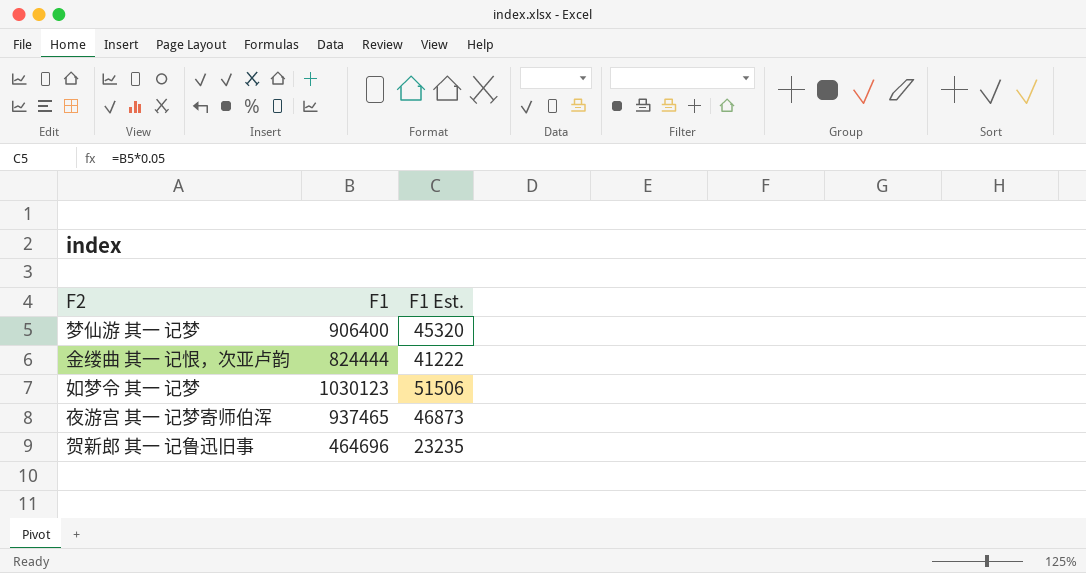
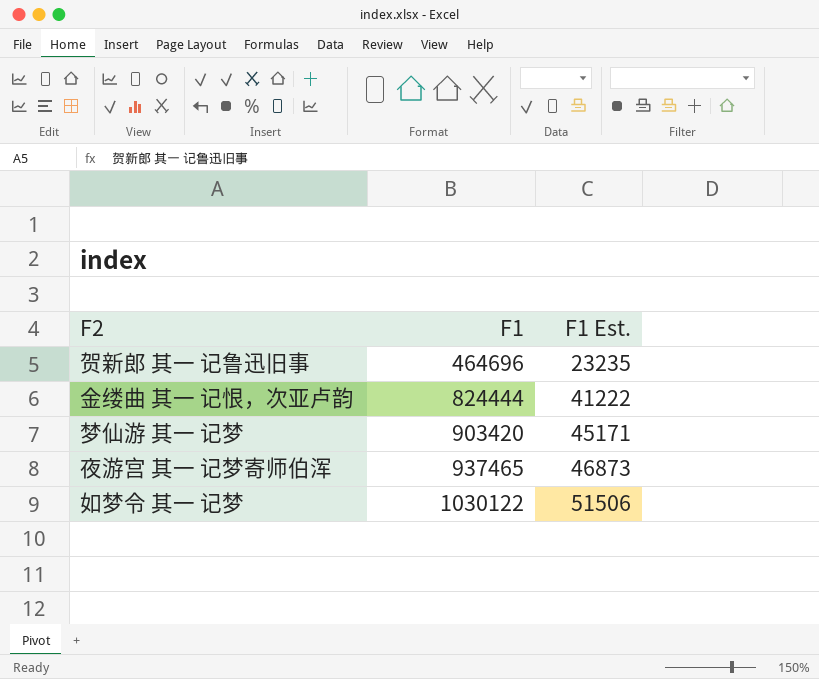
row order: none -> F1 ascending
梦仙游 其一 记梦 | F1: 906400 -> 903420
梦仙游 其一 记梦 | F1 Est.: 45320 -> 45171
如梦令 其一 记梦 | F1: 1030123 -> 1030122

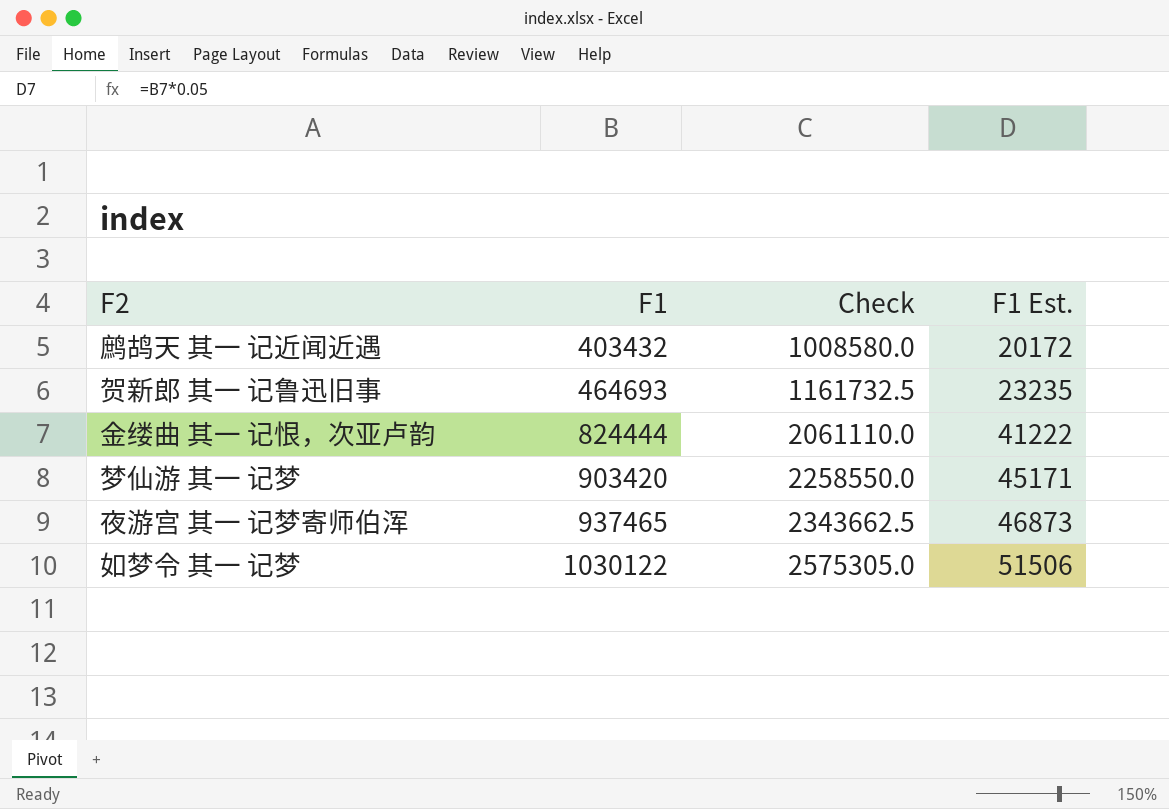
column Check | formula: none -> [F1] * 2.5
row 鹧鸪天 其一 记近闻近遇: none -> 403432 | 1008580.0 | 20172
贺新郎 其一 记鲁迅旧事 | F1: 464696 -> 464693

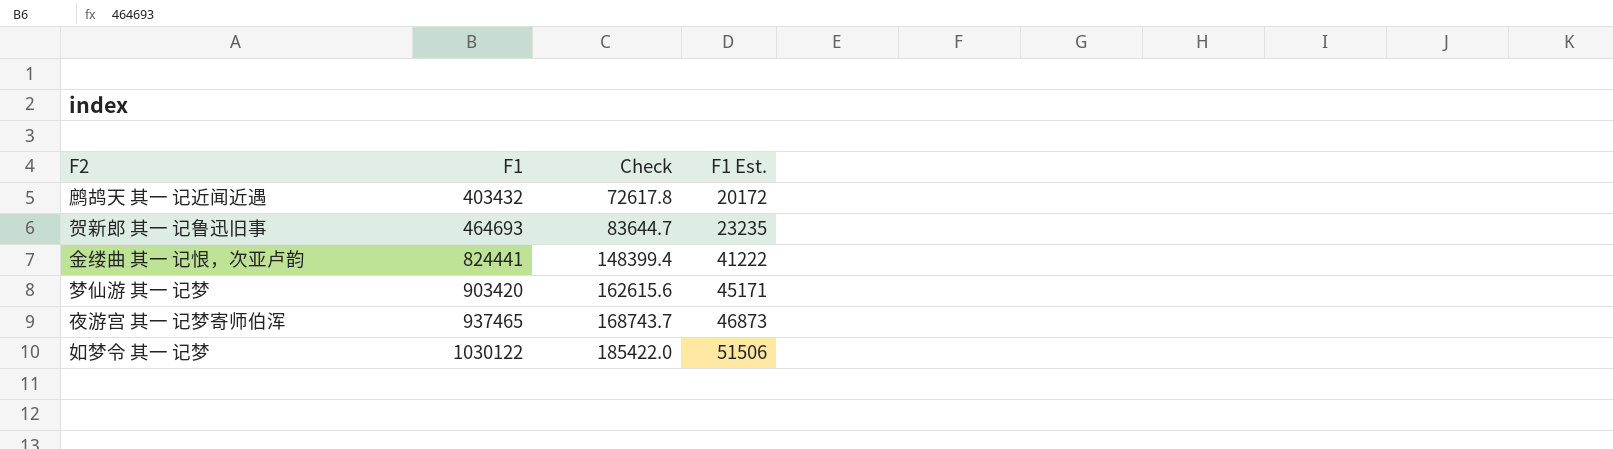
column Check | formula: [F1] * 2.5 -> [F1] * 0.18
金缕曲 其一 记恨，次亚卢韵 | F1: 824444 -> 824441

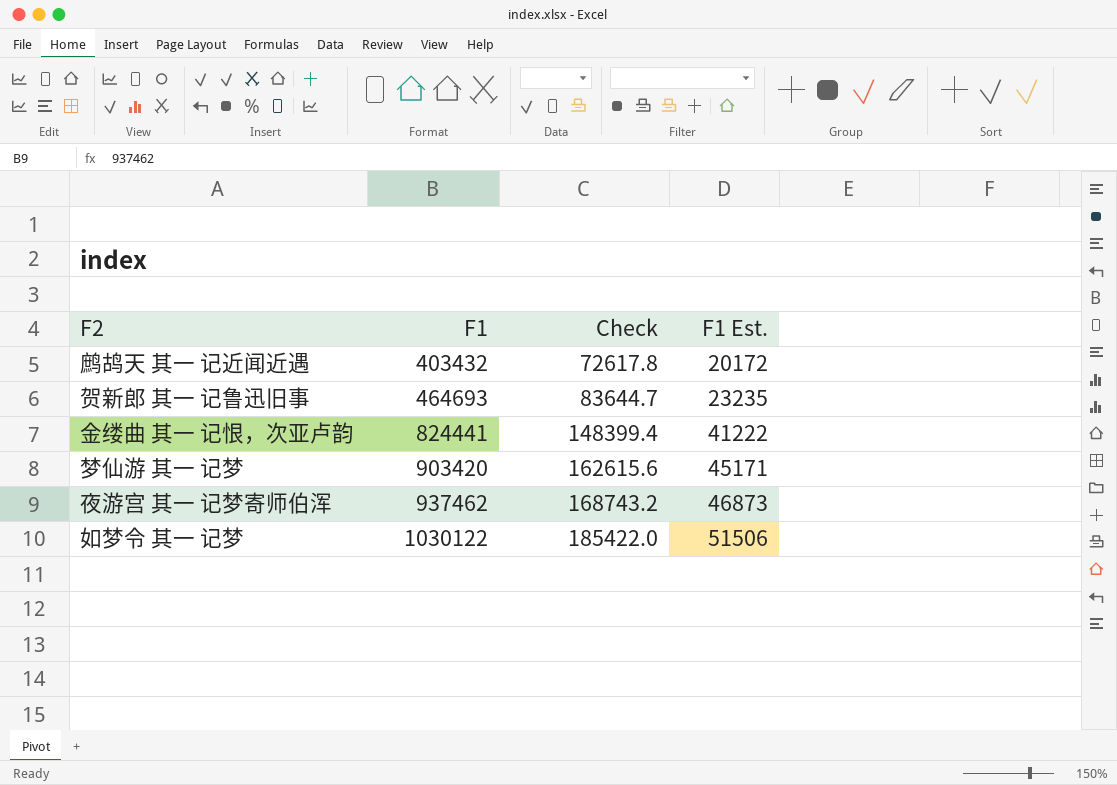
夜游宫 其一 记梦寄师伯浑 | F1: 937465 -> 937462
夜游宫 其一 记梦寄师伯浑 | Check: 168743.7 -> 168743.2

